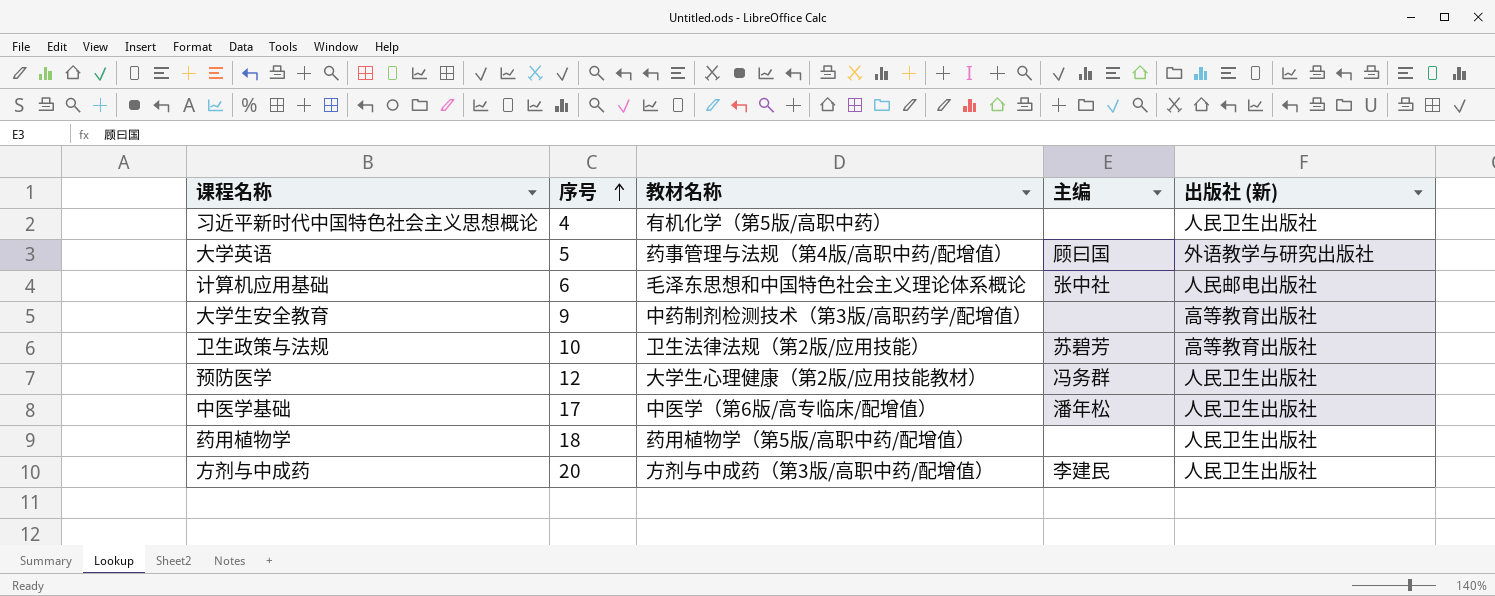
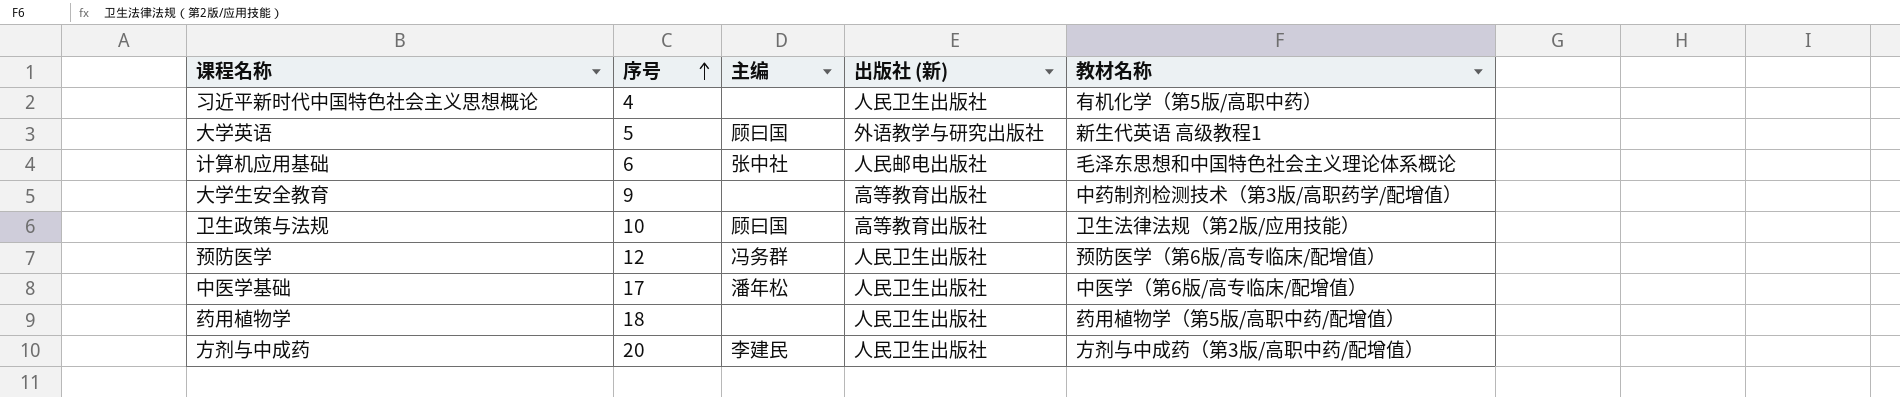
column 教材名称 | position: 3 -> 5
大学英语 | 教材名称: 药事管理与法规（第4版/高职中药/配增值） -> 新生代英语 高级教程1
卫生政策与法规 | 主编: 苏碧芳 -> 顾曰国
预防医学 | 教材名称: 大学生心理健康（第2版/应用技能教材） -> 预防医学（第6版/高专临床/配增值）

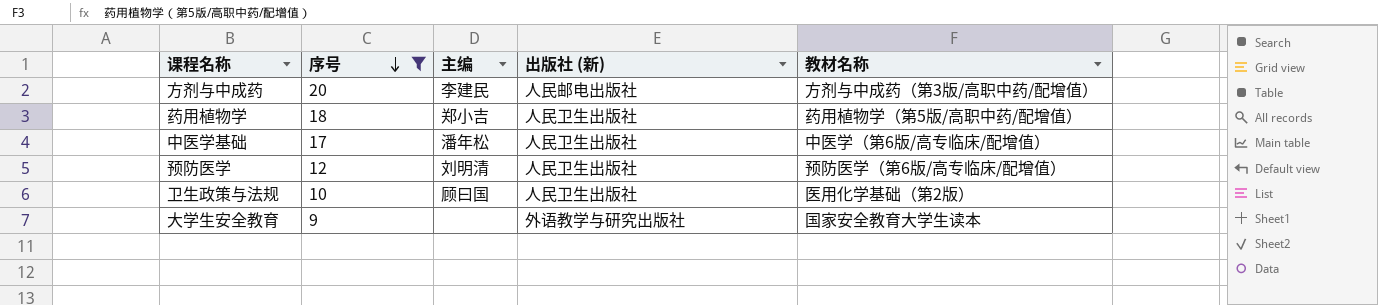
filter: none -> 序号 >= 9
row order: 序号 ascending -> 序号 descending
方剂与中成药 | 出版社 (新): 人民卫生出版社 -> 人民邮电出版社
药用植物学 | 主编: none -> 郑小吉
预防医学 | 主编: 冯务群 -> 刘明清
卫生政策与法规 | 出版社 (新): 高等教育出版社 -> 人民卫生出版社
卫生政策与法规 | 教材名称: 卫生法律法规（第2版/应用技能） -> 医用化学基础（第2版）
大学生安全教育 | 出版社 (新): 高等教育出版社 -> 外语教学与研究出版社
大学生安全教育 | 教材名称: 中药制剂检测技术（第3版/高职药学/配增值） -> 国家安全教育大学生读本

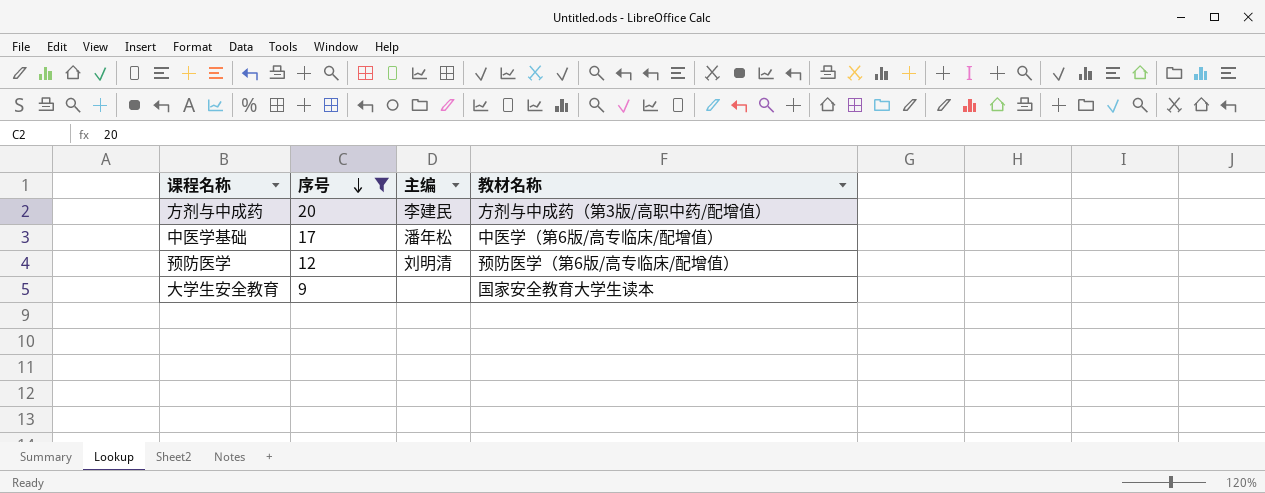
column 出版社 (新) | position: 4 -> none
row 药用植物学: 18 | 郑小吉 | 人民卫生出版社 | 药用植物学（第5版/高职中药/配增值） -> none
row 卫生政策与法规: 10 | 顾曰国 | 人民卫生出版社 | 医用化学基础（第2版） -> none

